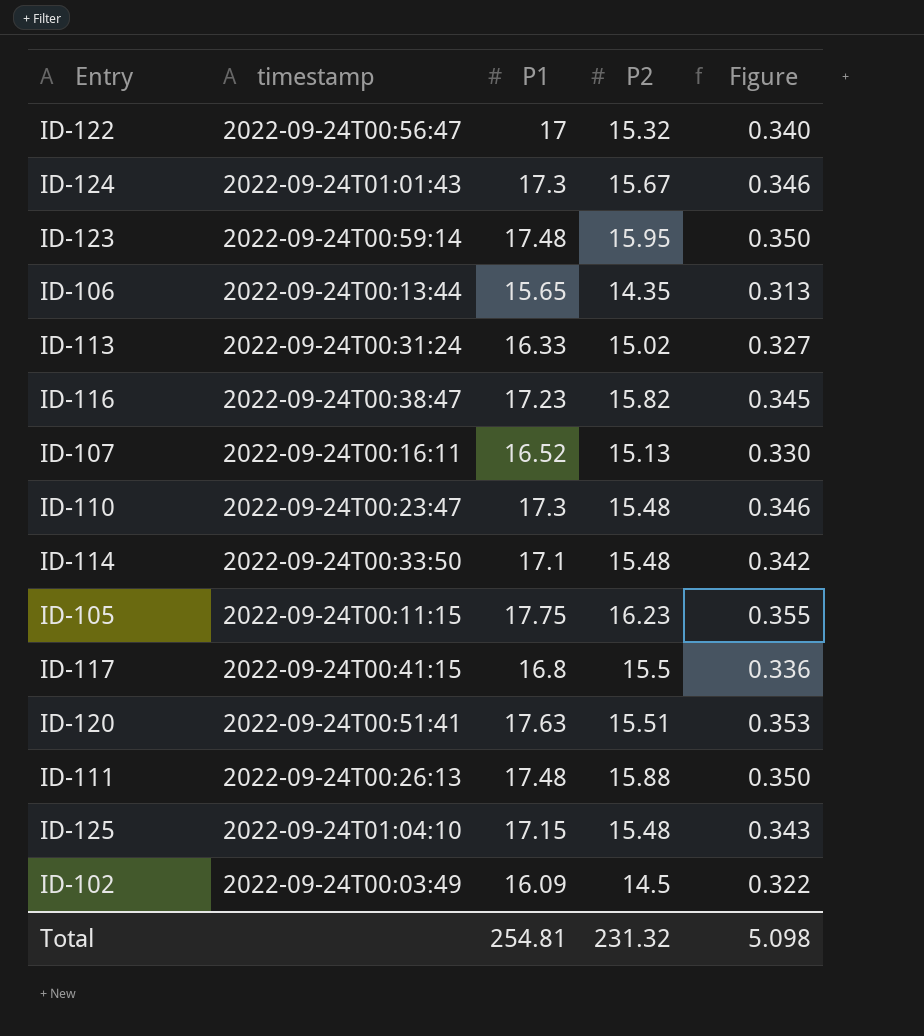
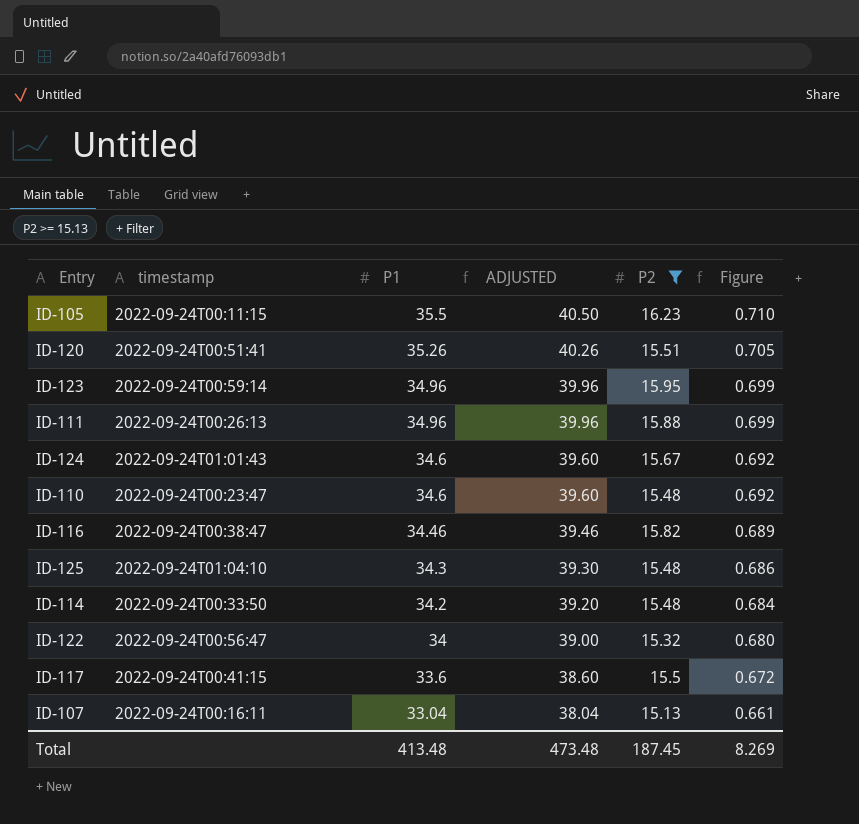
filter: none -> P2 >= 15.13
row order: none -> P1 descending
column ADJUSTED | formula: none -> [P1] + 5
ID-105 | P1: 17.75 -> 35.5
ID-105 | Figure: 0.355 -> 0.710
ID-120 | P1: 17.63 -> 35.26
ID-120 | Figure: 0.353 -> 0.705
ID-123 | P1: 17.48 -> 34.96
ID-123 | Figure: 0.350 -> 0.699
ID-111 | P1: 17.48 -> 34.96
ID-111 | Figure: 0.350 -> 0.699
ID-124 | P1: 17.3 -> 34.6
ID-124 | Figure: 0.346 -> 0.692
ID-110 | P1: 17.3 -> 34.6
ID-110 | Figure: 0.346 -> 0.692
ID-116 | P1: 17.23 -> 34.46
ID-116 | Figure: 0.345 -> 0.689
ID-125 | P1: 17.15 -> 34.3
ID-125 | Figure: 0.343 -> 0.686
ID-114 | P1: 17.1 -> 34.2
ID-114 | Figure: 0.342 -> 0.684
ID-122 | P1: 17 -> 34
ID-122 | Figure: 0.340 -> 0.680
ID-117 | P1: 16.8 -> 33.6
ID-117 | Figure: 0.336 -> 0.672
ID-107 | P1: 16.52 -> 33.04
ID-107 | Figure: 0.330 -> 0.661
Total | P1: 254.81 -> 413.48
Total | P2: 231.32 -> 187.45
Total | Figure: 5.098 -> 8.269

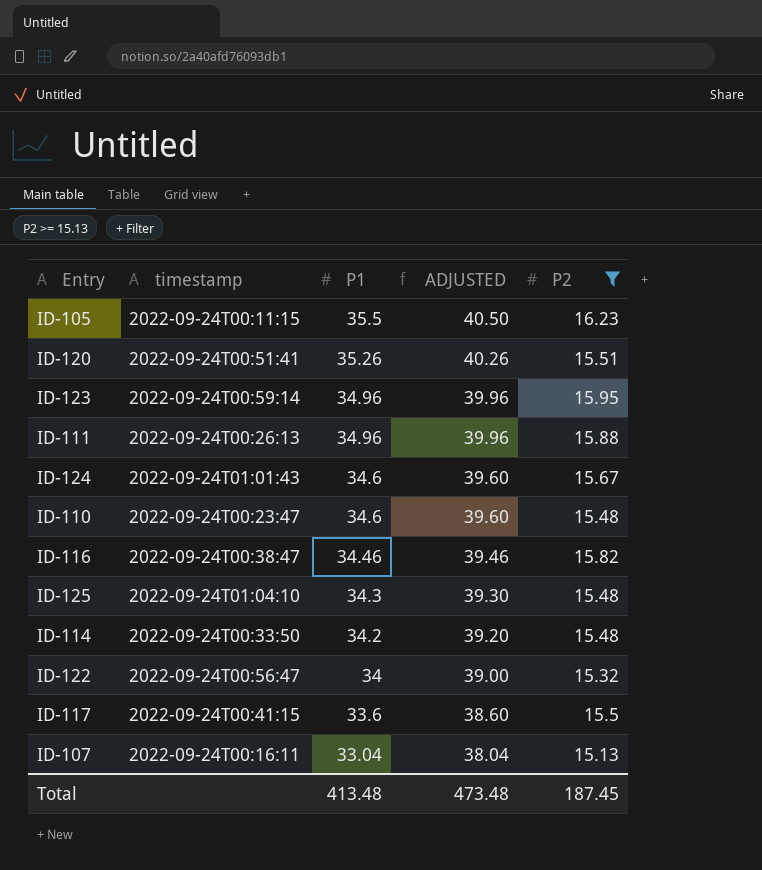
column Figure | formula: [P1] * 0.02 -> none

